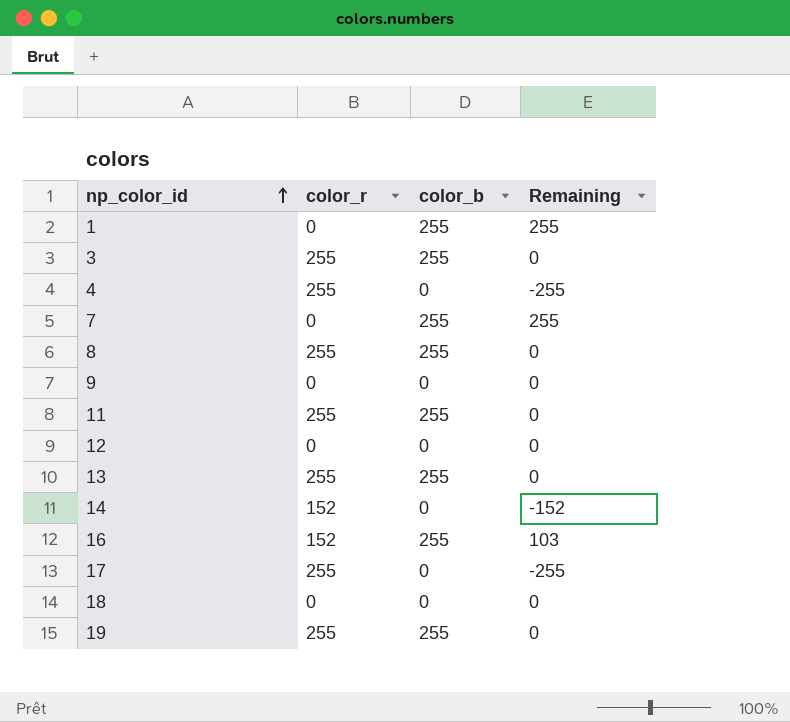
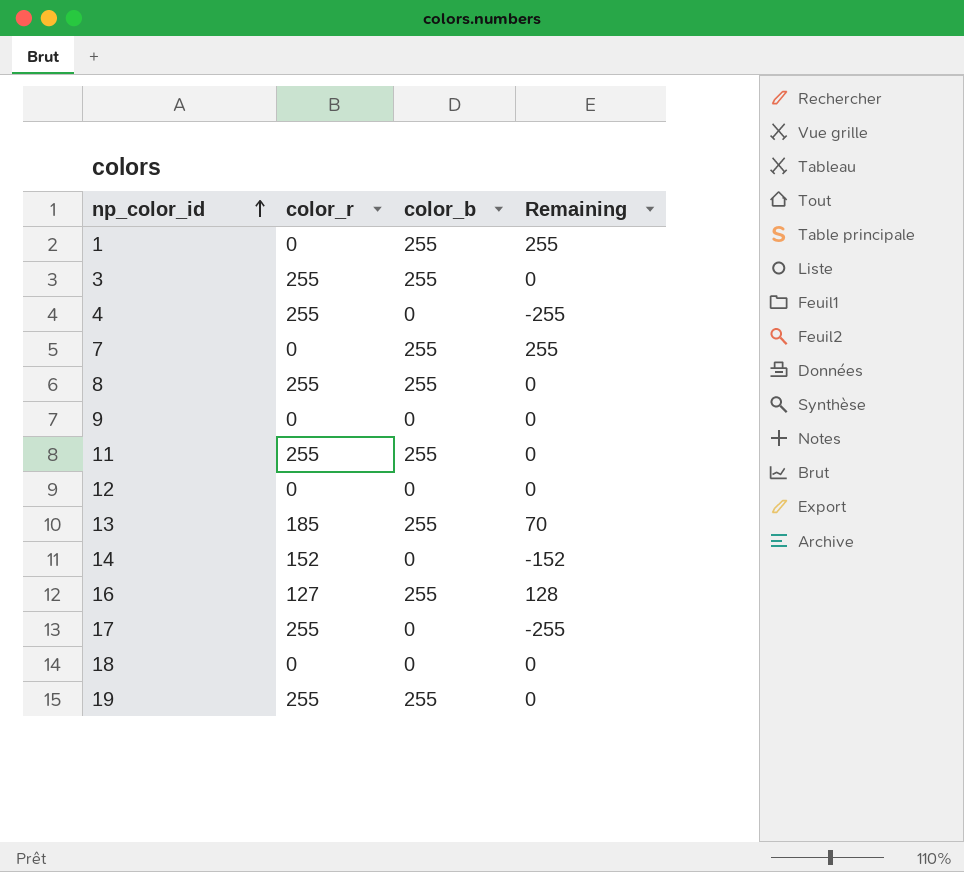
13 | color_r: 255 -> 185
13 | Remaining: 0 -> 70
16 | color_r: 152 -> 127
16 | Remaining: 103 -> 128

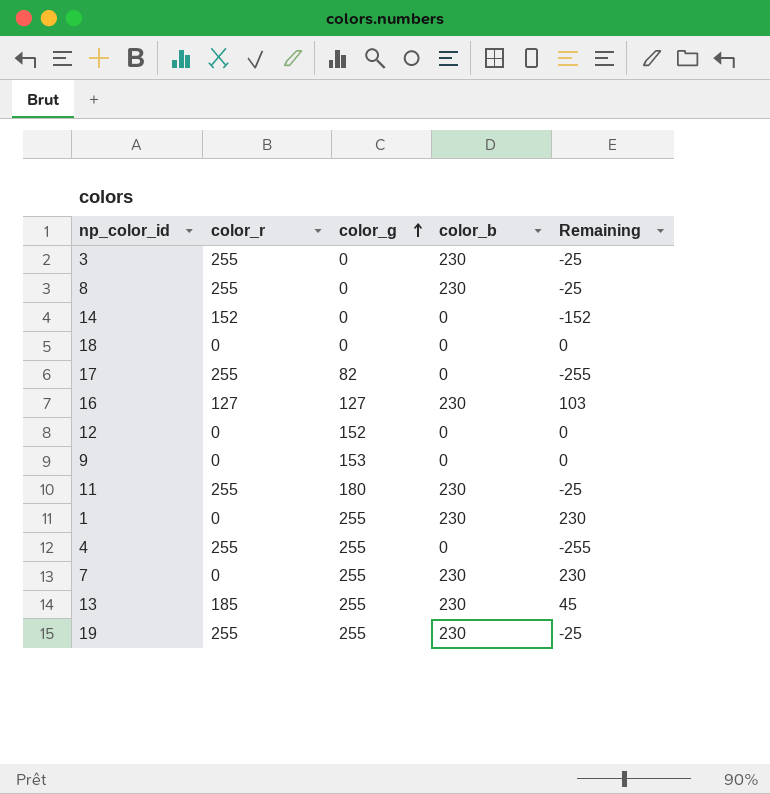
row order: np_color_id ascending -> color_g ascending
column color_g | position: none -> 3
3 | color_b: 255 -> 230
3 | Remaining: 0 -> -25
8 | color_b: 255 -> 230
8 | Remaining: 0 -> -25
16 | color_b: 255 -> 230
16 | Remaining: 128 -> 103
11 | color_b: 255 -> 230
11 | Remaining: 0 -> -25
1 | color_b: 255 -> 230
1 | Remaining: 255 -> 230
7 | color_b: 255 -> 230
7 | Remaining: 255 -> 230
13 | color_b: 255 -> 230
13 | Remaining: 70 -> 45
19 | color_b: 255 -> 230
19 | Remaining: 0 -> -25

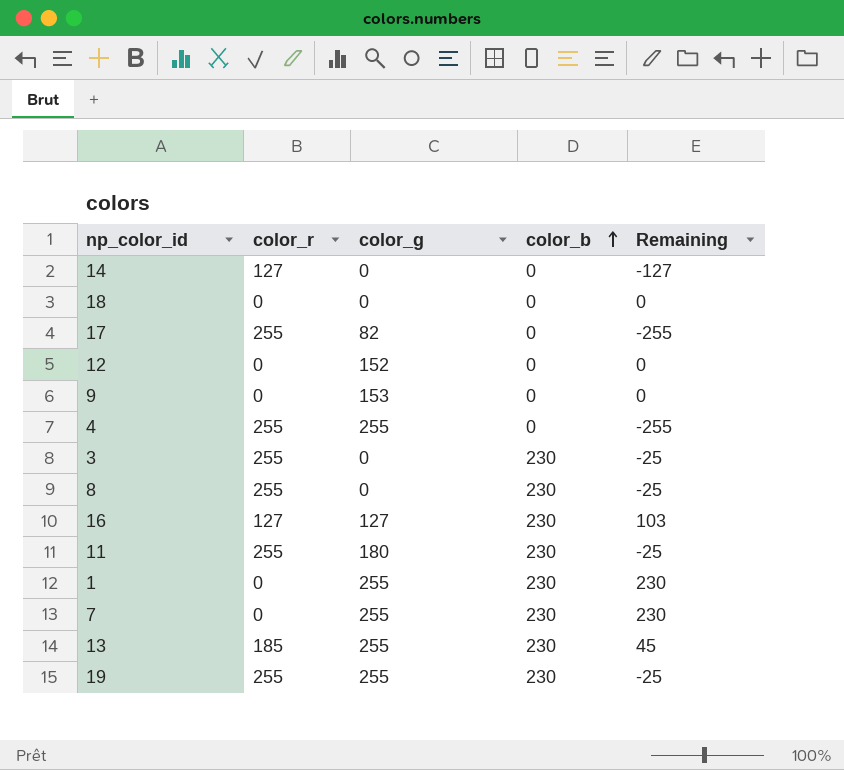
row order: color_g ascending -> color_b ascending
14 | color_r: 152 -> 127
14 | Remaining: -152 -> -127

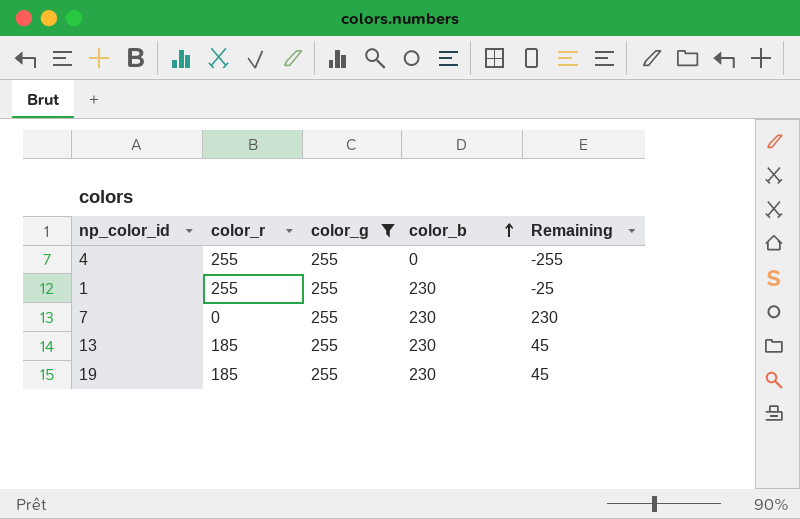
filter: none -> color_g = 255
1 | color_r: 0 -> 255
1 | Remaining: 230 -> -25
19 | color_r: 255 -> 185
19 | Remaining: -25 -> 45

